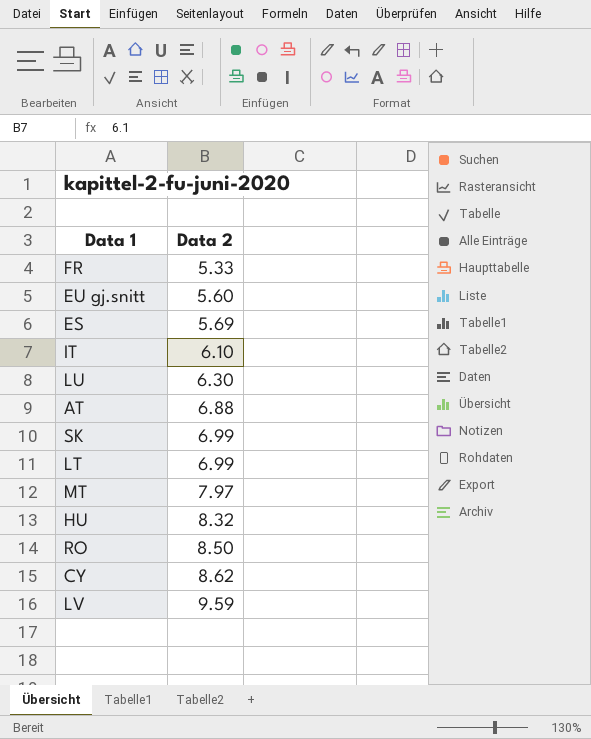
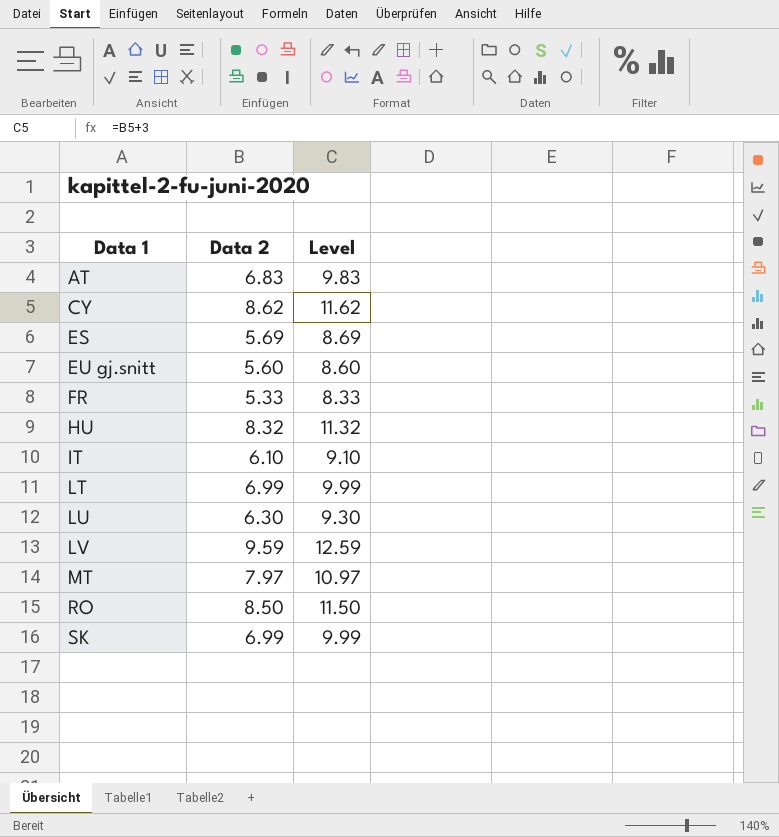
row order: Data 2 ascending -> Data 1 ascending
column Level | formula: none -> [Data 2] + 3
AT | Data 2: 6.88 -> 6.83

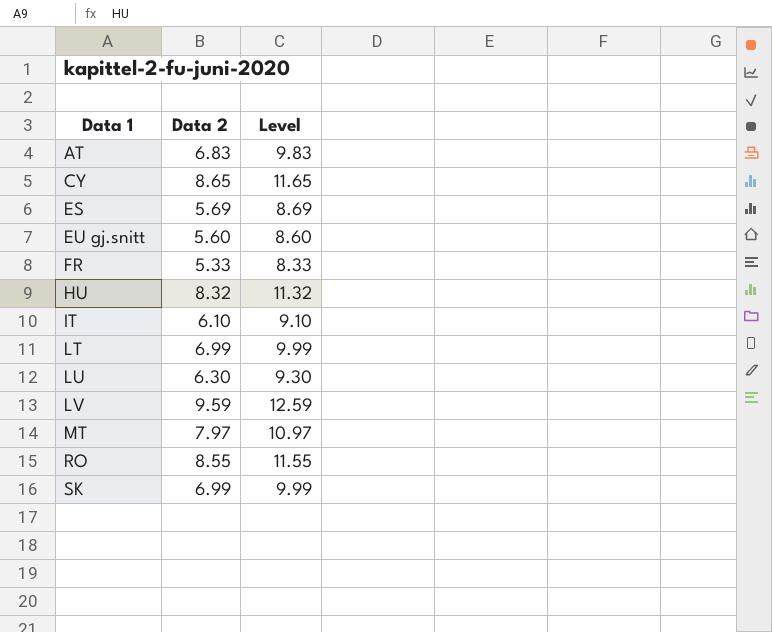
CY | Data 2: 8.62 -> 8.65
CY | Level: 11.62 -> 11.65
RO | Data 2: 8.50 -> 8.55
RO | Level: 11.50 -> 11.55

